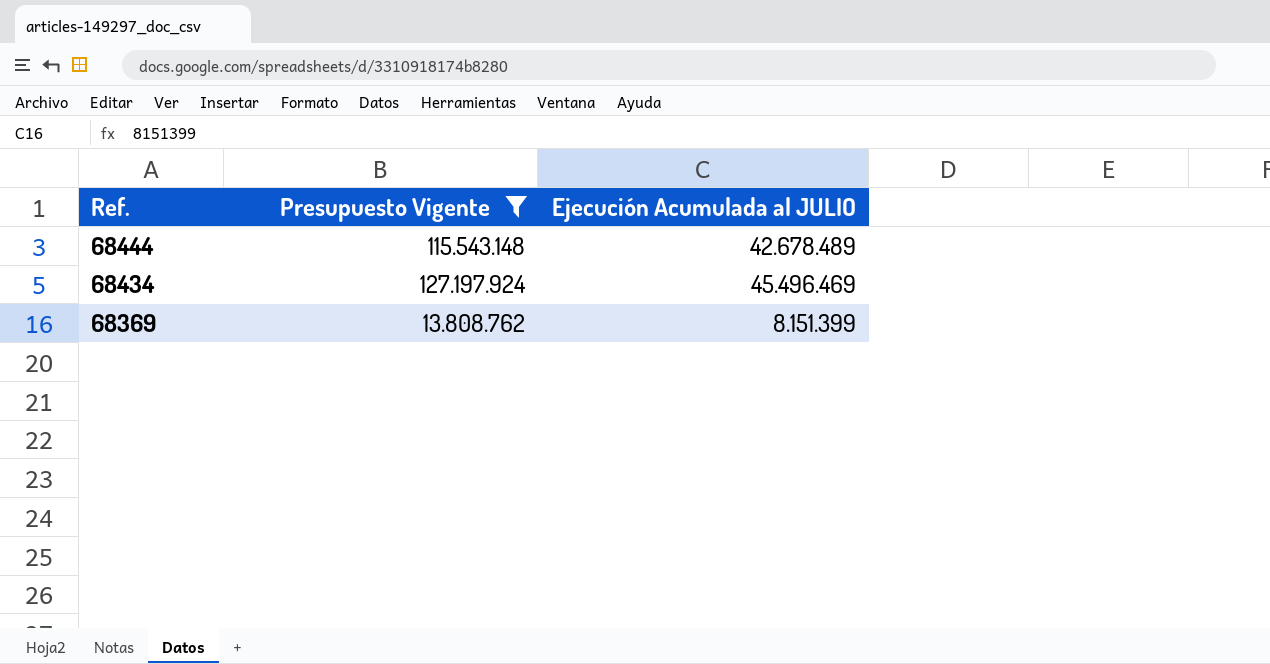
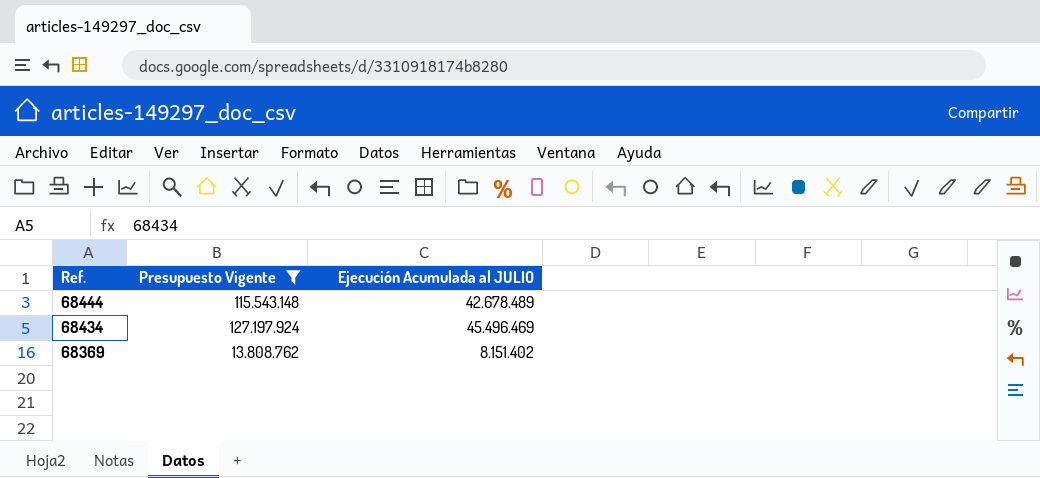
68369 | Ejecución Acumulada al JULIO: 8.151.399 -> 8.151.402

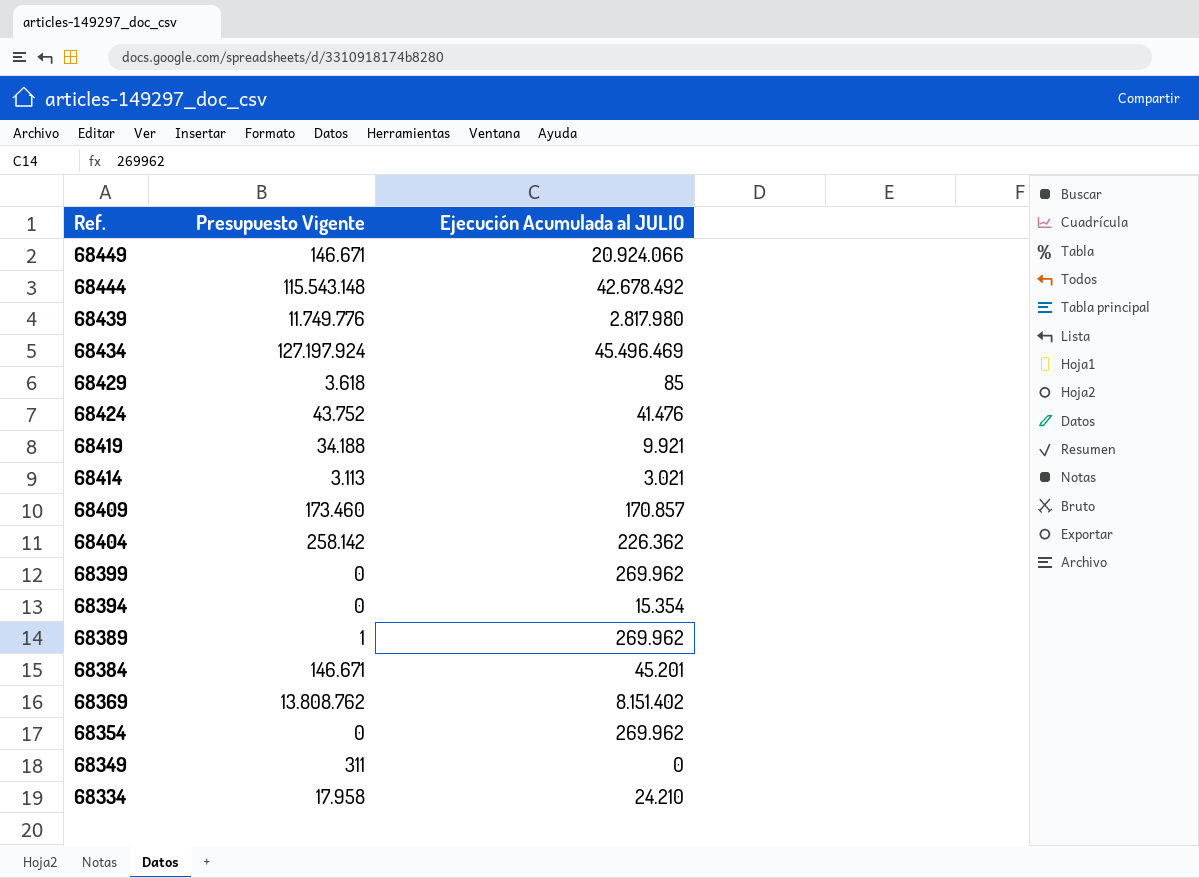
filter: Presupuesto Vigente >= 13.808.762 -> none
68444 | Ejecución Acumulada al JULIO: 42.678.489 -> 42.678.492

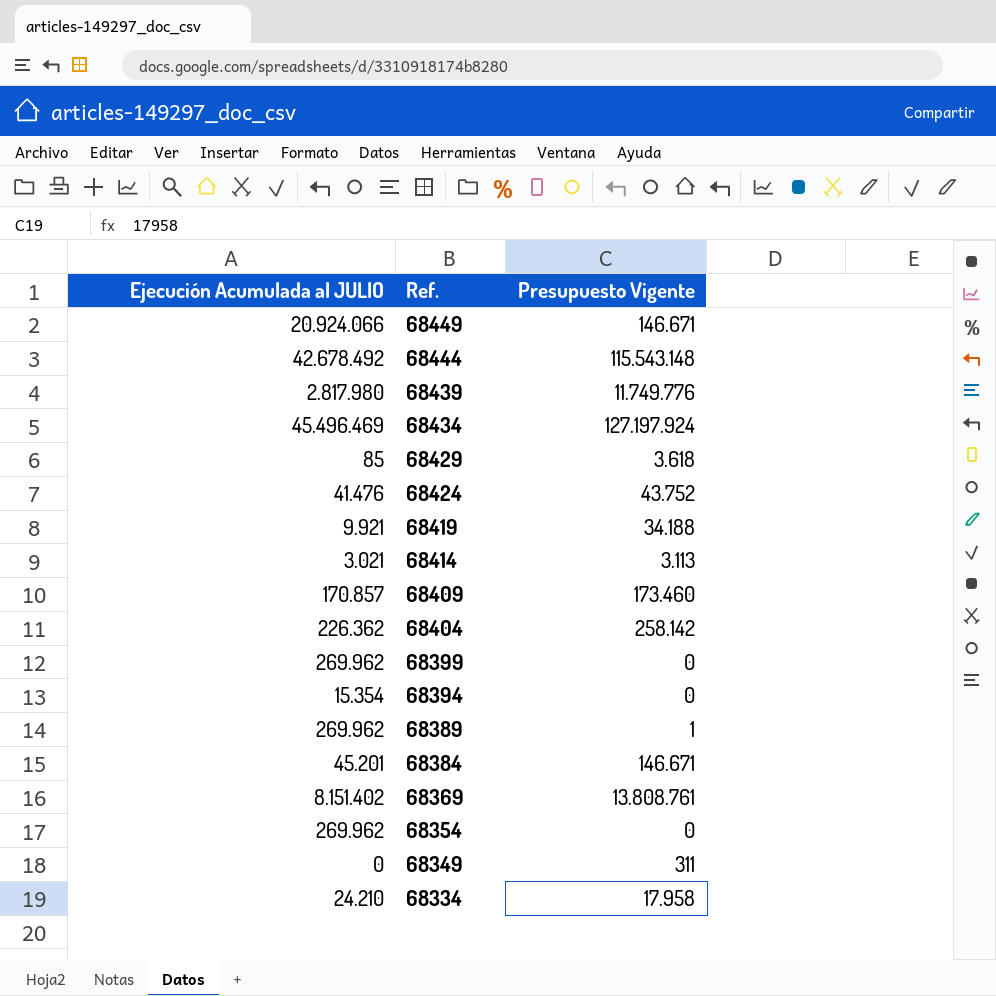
column Ejecución Acumulada al JULIO | position: 3 -> 1
68369 | Presupuesto Vigente: 13.808.762 -> 13.808.761

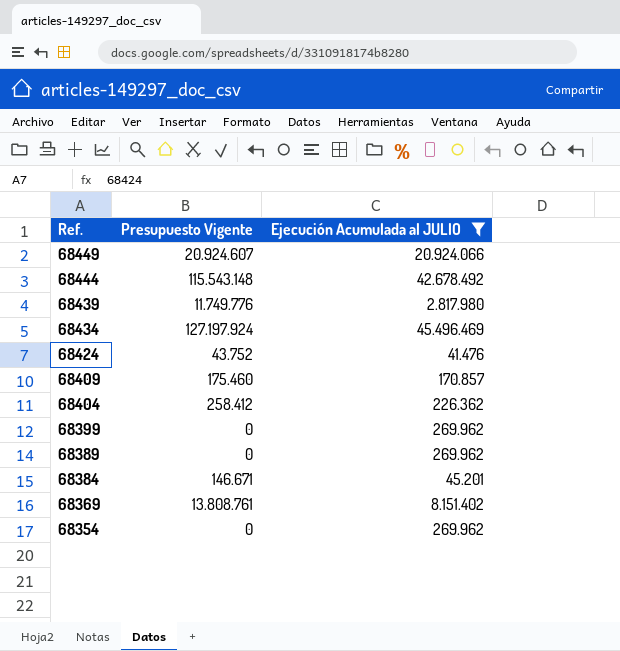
filter: none -> Ejecución Acumulada al JULIO >= 41.476
column Ejecución Acumulada al JULIO | position: 1 -> 3
68449 | Presupuesto Vigente: 146.671 -> 20.924.607
68409 | Presupuesto Vigente: 173.460 -> 175.460
68404 | Presupuesto Vigente: 258.142 -> 258.412
68389 | Presupuesto Vigente: 1 -> 0

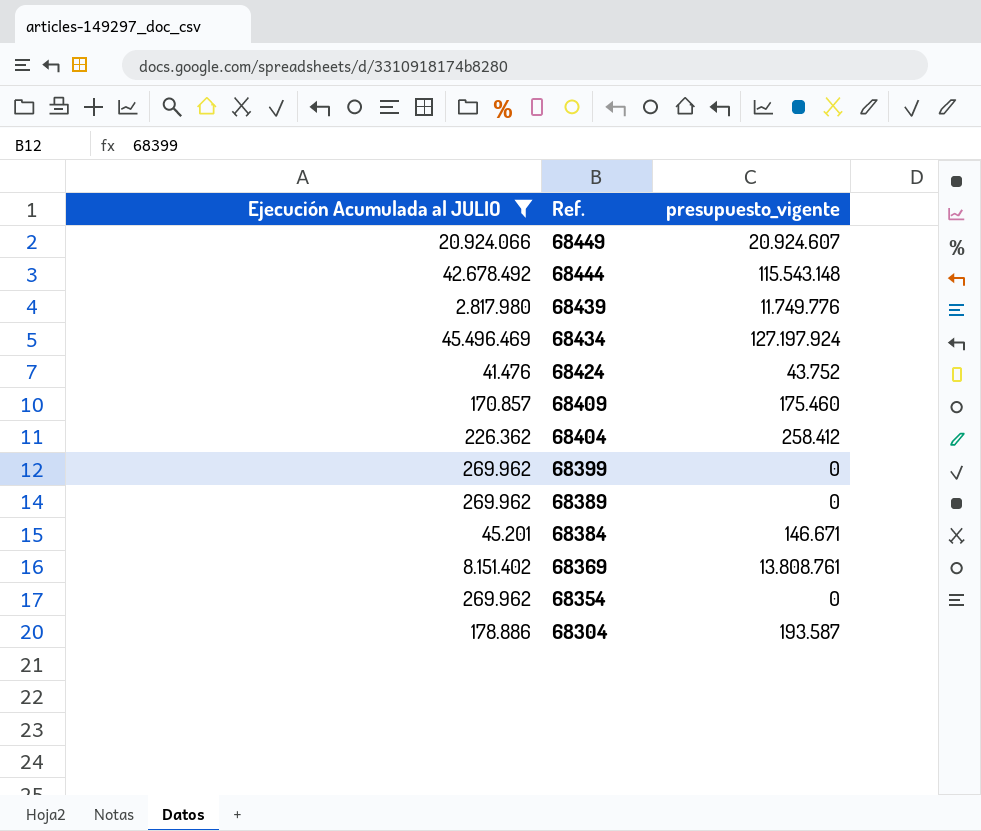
column Ejecución Acumulada al JULIO | position: 3 -> 1
column name: Presupuesto Vigente -> presupuesto_vigente
row 68304: none -> 178.886 | 193.587

